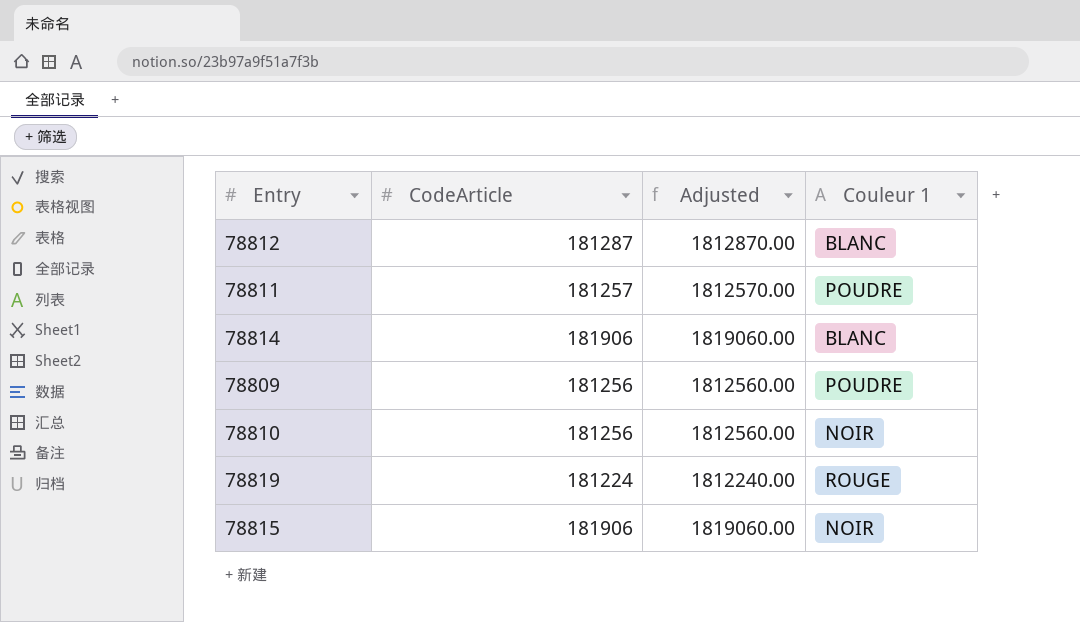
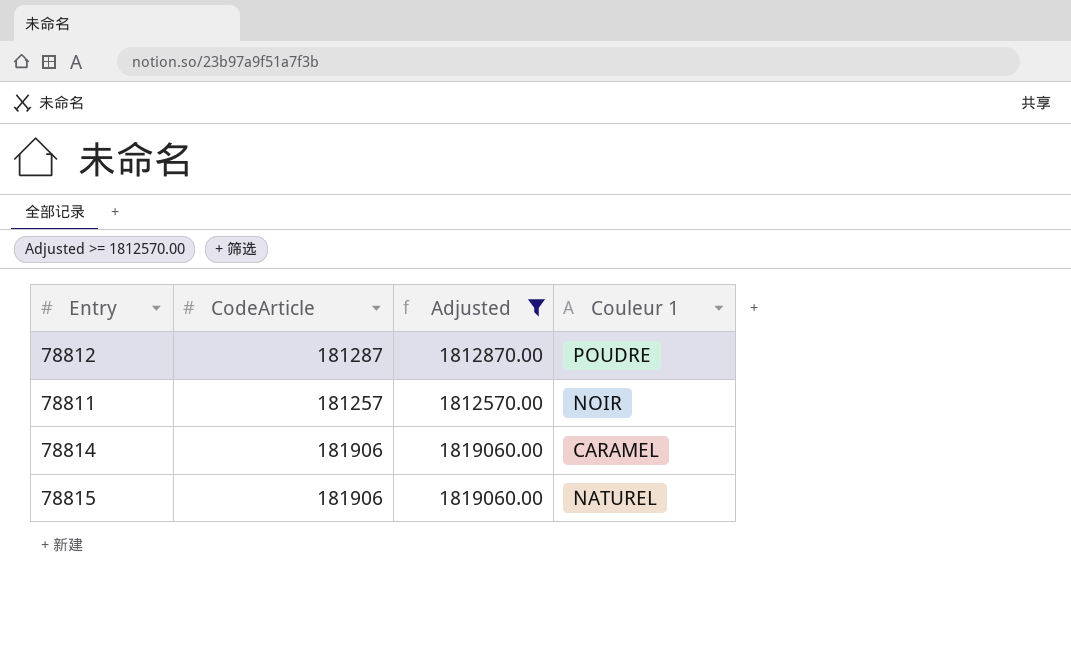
filter: none -> Adjusted >= 1812570.00
78812 | Couleur 1: BLANC -> POUDRE
78811 | Couleur 1: POUDRE -> NOIR
78814 | Couleur 1: BLANC -> CARAMEL
78815 | Couleur 1: NOIR -> NATUREL

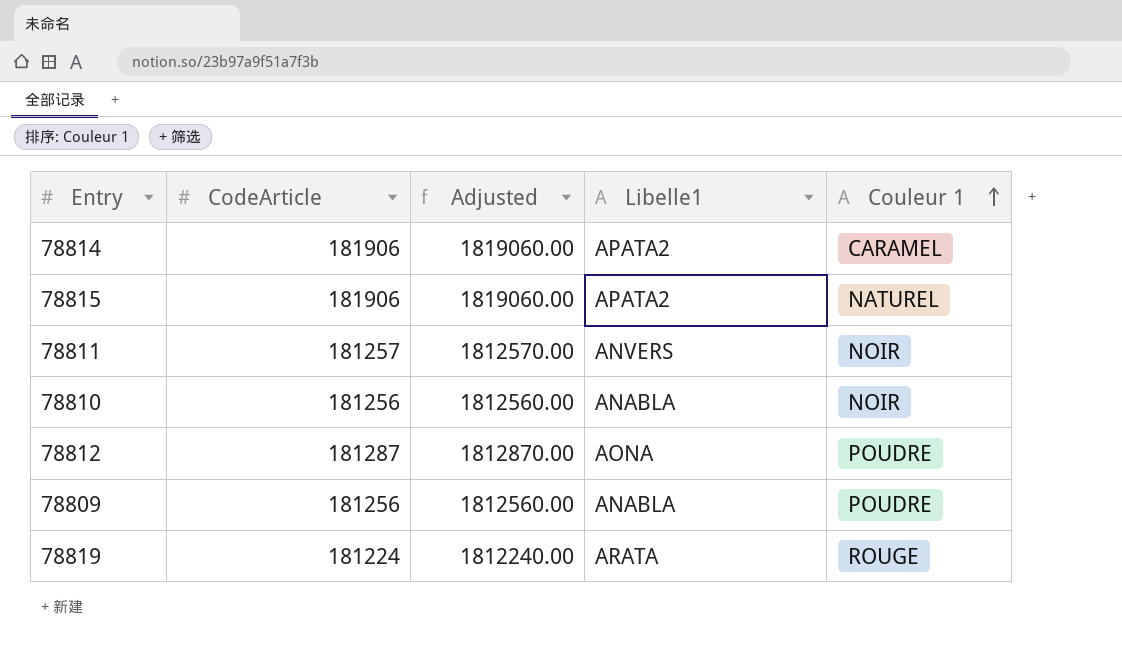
filter: Adjusted >= 1812570.00 -> none
row order: none -> Couleur 1 ascending
column Libelle1 | position: none -> 4

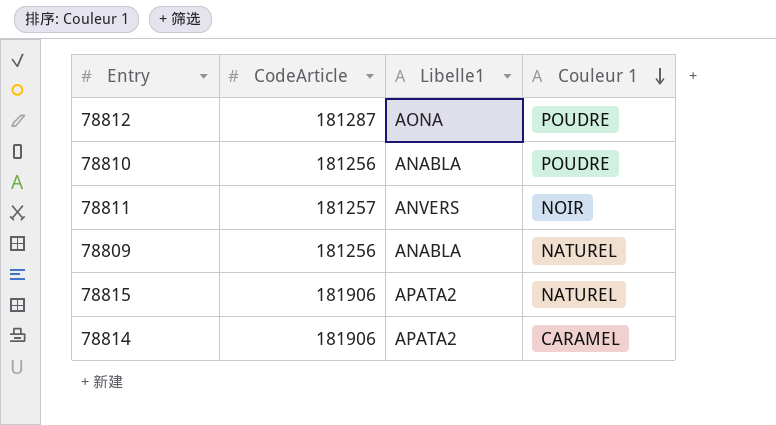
row order: Couleur 1 ascending -> Couleur 1 descending
column Adjusted | formula: [CodeArticle] * 10 -> none
row 78819: 181224 | 1812240.00 | ARATA | ROUGE -> none
78810 | Couleur 1: NOIR -> POUDRE
78809 | Couleur 1: POUDRE -> NATUREL

